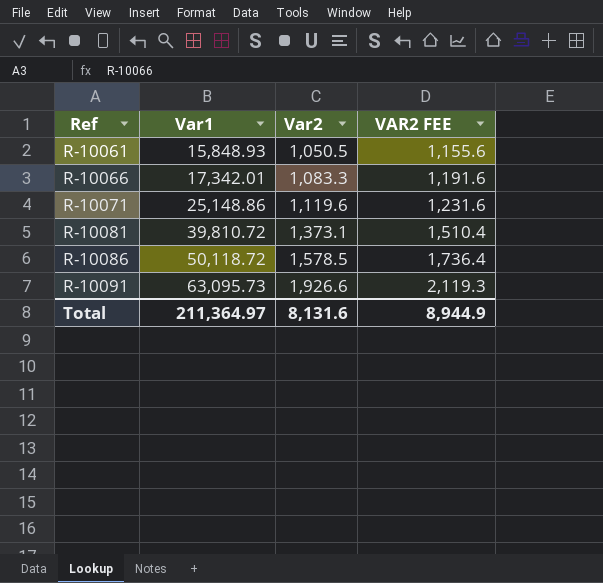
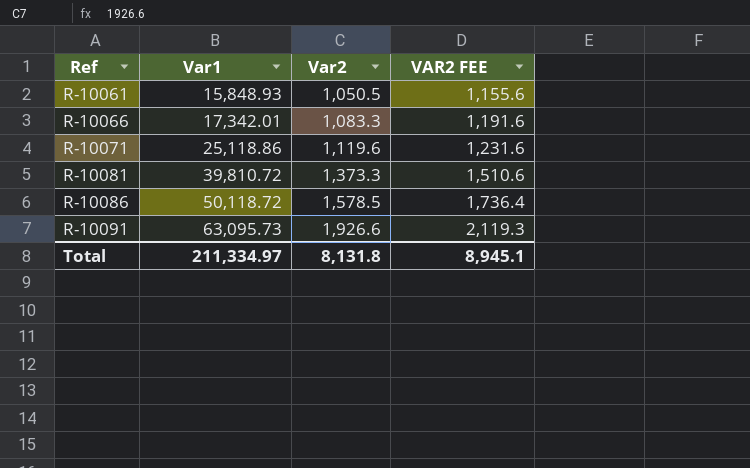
R-10071 | Var1: 25,148.86 -> 25,118.86
R-10081 | Var2: 1,373.1 -> 1,373.3
R-10081 | VAR2 FEE: 1,510.4 -> 1,510.6
Total | Var1: 211,364.97 -> 211,334.97
Total | Var2: 8,131.6 -> 8,131.8
Total | VAR2 FEE: 8,944.9 -> 8,945.1

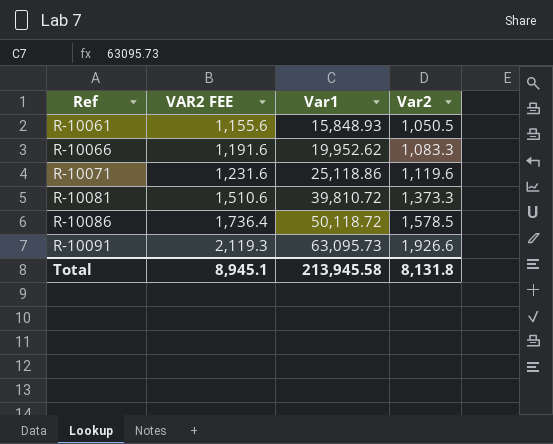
column VAR2 FEE | position: 4 -> 2
R-10066 | Var1: 17,342.01 -> 19,952.62
Total | Var1: 211,334.97 -> 213,945.58

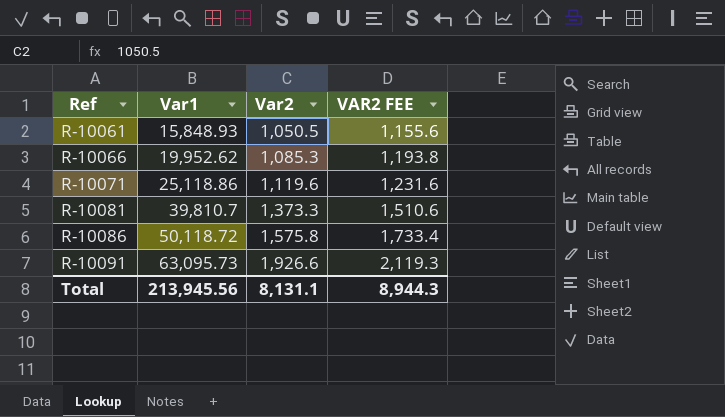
column VAR2 FEE | position: 2 -> 4
R-10066 | Var2: 1,083.3 -> 1,085.3
R-10066 | VAR2 FEE: 1,191.6 -> 1,193.8
R-10081 | Var1: 39,810.72 -> 39,810.7
R-10086 | Var2: 1,578.5 -> 1,575.8
R-10086 | VAR2 FEE: 1,736.4 -> 1,733.4
Total | Var1: 213,945.58 -> 213,945.56
Total | Var2: 8,131.8 -> 8,131.1
Total | VAR2 FEE: 8,945.1 -> 8,944.3

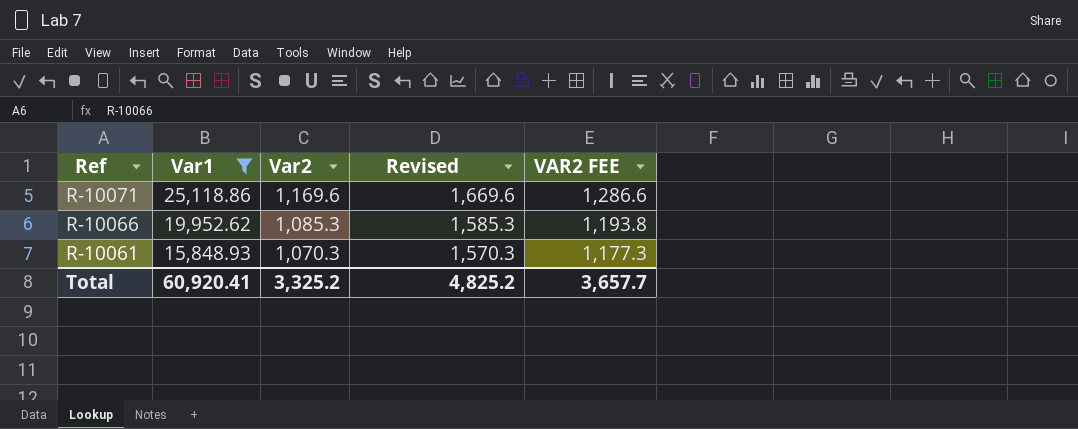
filter: none -> Var1 <= 25,118.86
row order: Ref ascending -> Ref descending
column Revised | formula: none -> [Var2] + 500
R-10071 | Var2: 1,119.6 -> 1,169.6
R-10071 | VAR2 FEE: 1,231.6 -> 1,286.6
R-10061 | Var2: 1,050.5 -> 1,070.3
R-10061 | VAR2 FEE: 1,155.6 -> 1,177.3
Total | Var1: 213,945.56 -> 60,920.41
Total | Var2: 8,131.1 -> 3,325.2
Total | VAR2 FEE: 8,944.3 -> 3,657.7

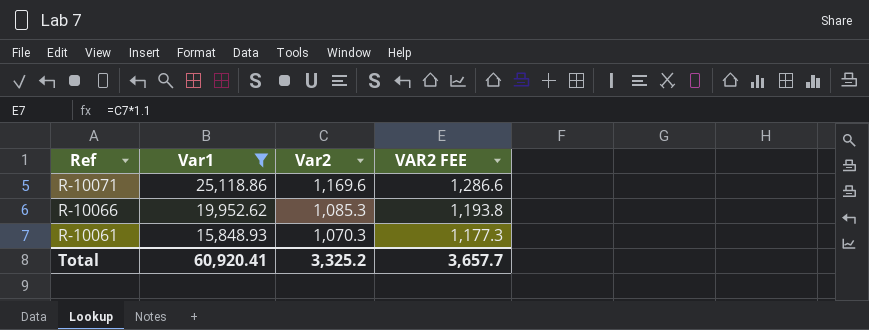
column Revised | formula: [Var2] + 500 -> none

